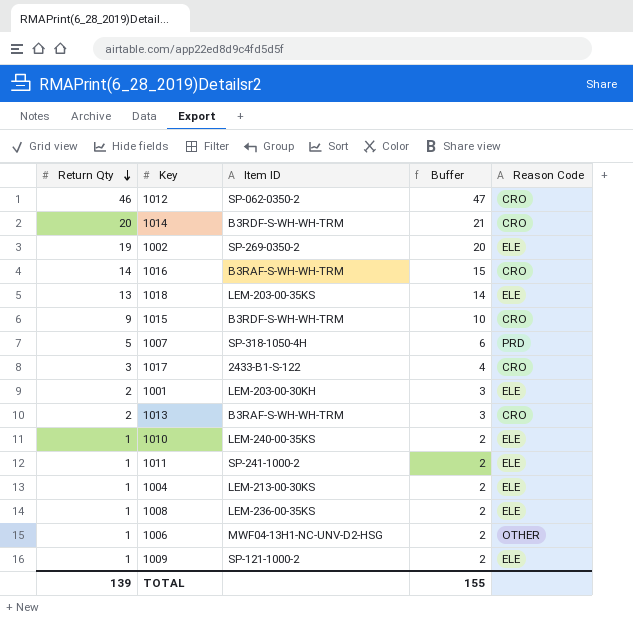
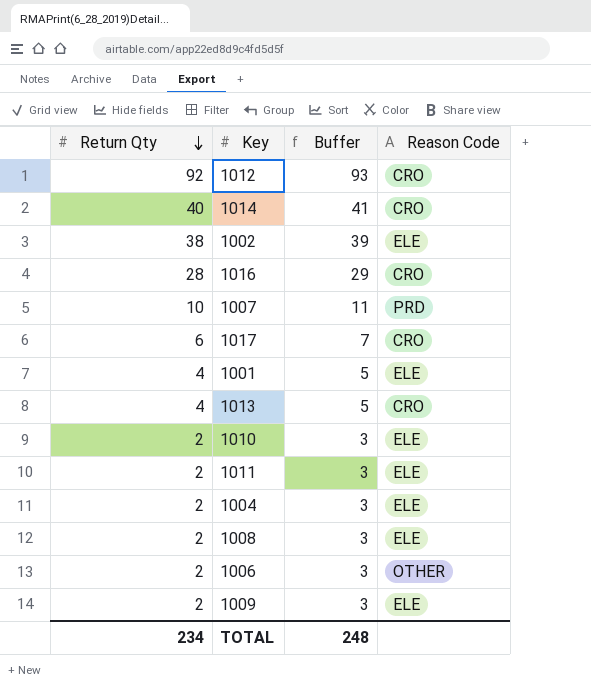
column Item ID | position: 3 -> none
row 1018: 13 | LEM-203-00-35KS | 14 | ELE -> none
row 1015: 9 | B3RDF-S-WH-WH-TRM | 10 | CRO -> none
1012 | Return Qty: 46 -> 92
1012 | Buffer: 47 -> 93
1014 | Return Qty: 20 -> 40
1014 | Buffer: 21 -> 41
1002 | Return Qty: 19 -> 38
1002 | Buffer: 20 -> 39
1016 | Return Qty: 14 -> 28
1016 | Buffer: 15 -> 29
1007 | Return Qty: 5 -> 10
1007 | Buffer: 6 -> 11
1017 | Return Qty: 3 -> 6
1017 | Buffer: 4 -> 7
1001 | Return Qty: 2 -> 4
1001 | Buffer: 3 -> 5
1013 | Return Qty: 2 -> 4
1013 | Buffer: 3 -> 5
1010 | Return Qty: 1 -> 2
1010 | Buffer: 2 -> 3
1011 | Return Qty: 1 -> 2
1011 | Buffer: 2 -> 3
1004 | Return Qty: 1 -> 2
1004 | Buffer: 2 -> 3
1008 | Return Qty: 1 -> 2
1008 | Buffer: 2 -> 3
1006 | Return Qty: 1 -> 2
1006 | Buffer: 2 -> 3
1009 | Return Qty: 1 -> 2
1009 | Buffer: 2 -> 3
TOTAL | Return Qty: 139 -> 234
TOTAL | Buffer: 155 -> 248

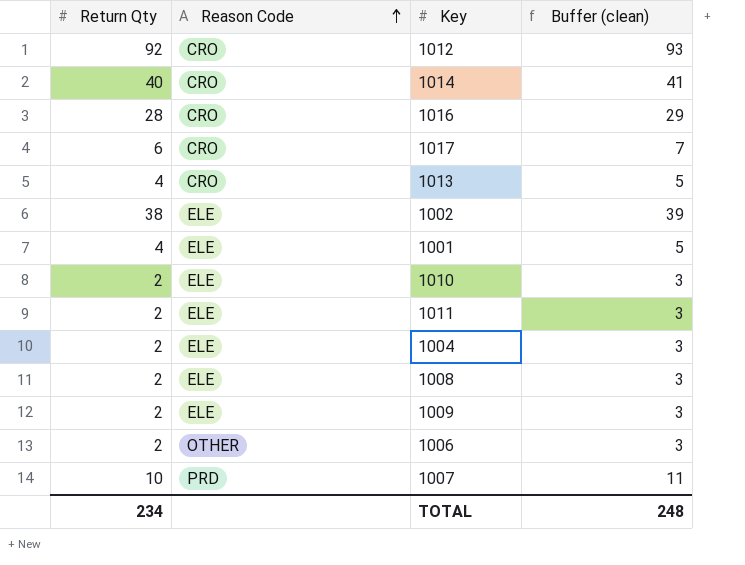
row order: Return Qty descending -> Reason Code ascending
column Reason Code | position: 4 -> 2
column name: Buffer -> Buffer (clean)

